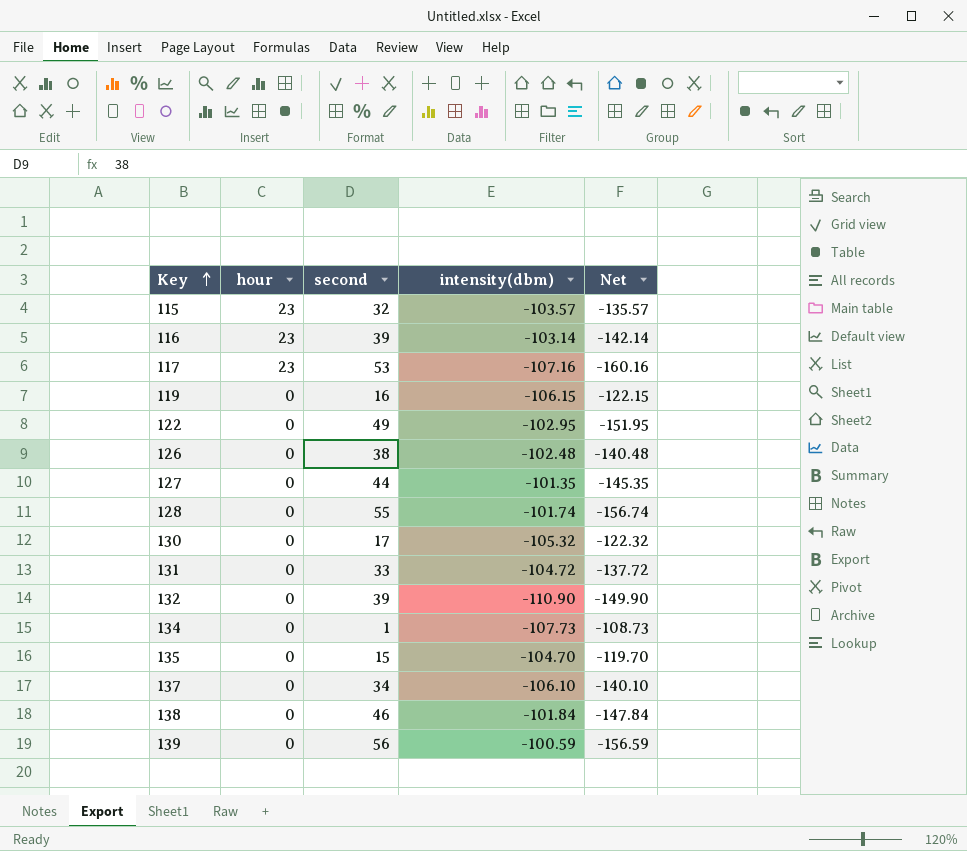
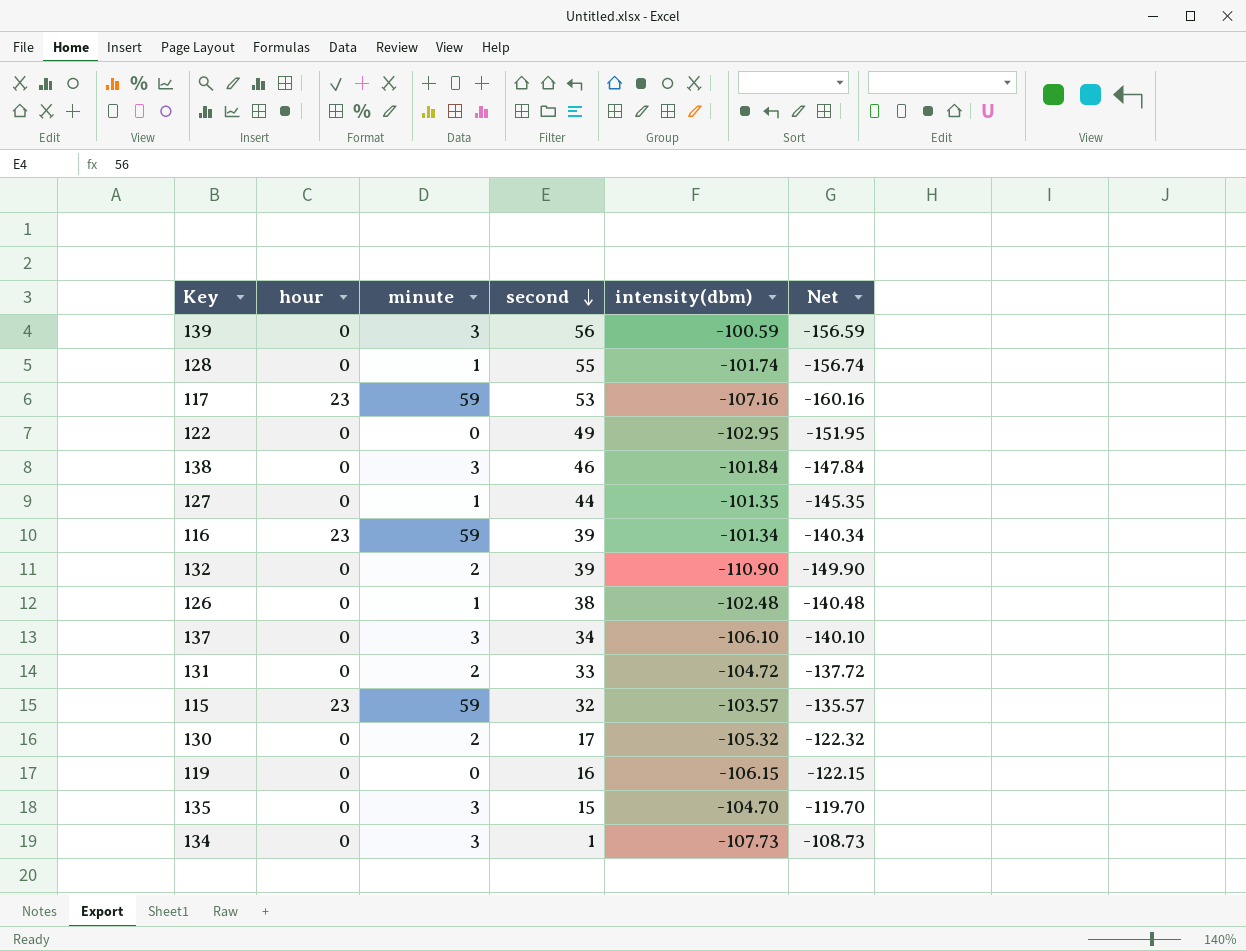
row order: Key ascending -> second descending
column minute | position: none -> 3
116 | intensity(dbm): -103.14 -> -101.34
116 | Net: -142.14 -> -140.34

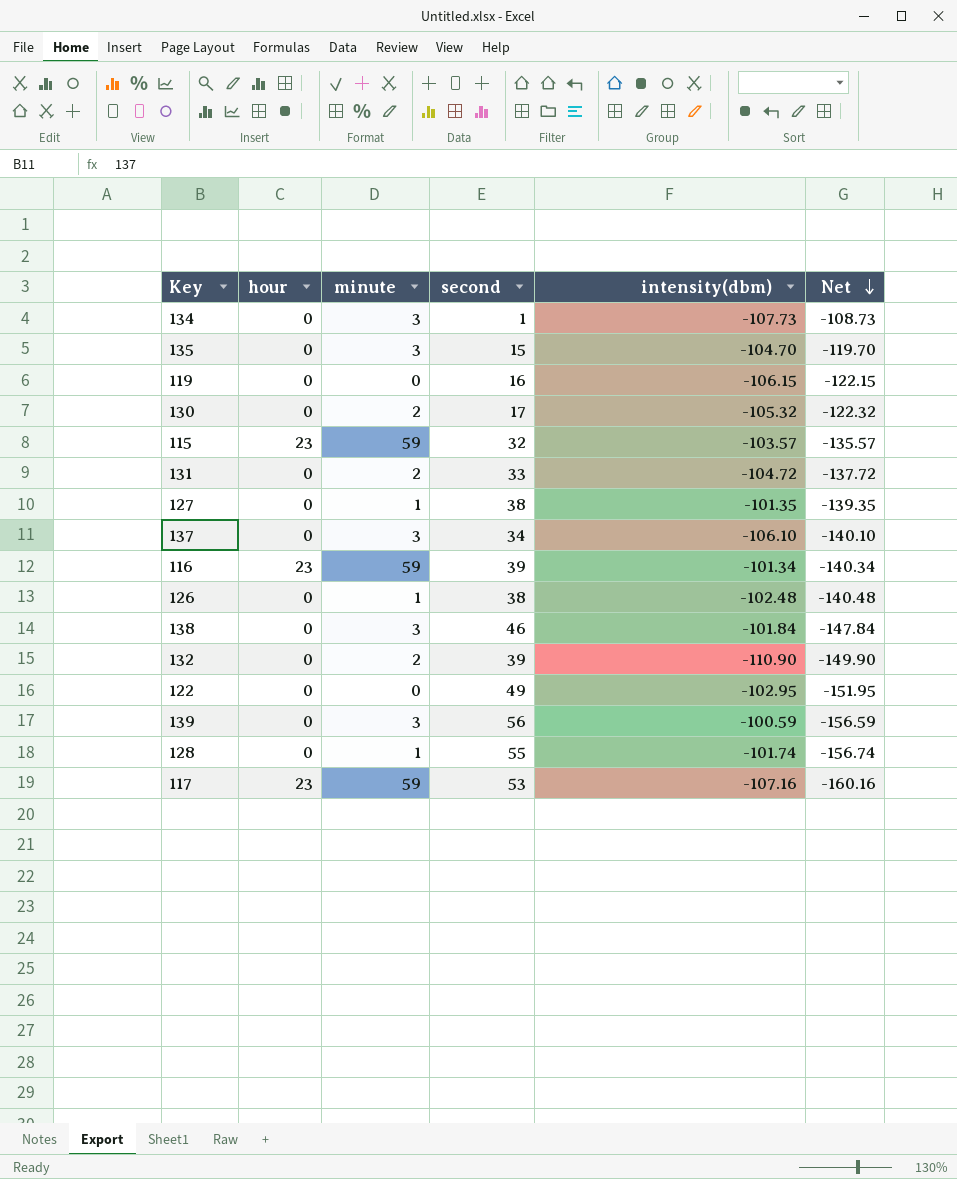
row order: second descending -> Net descending
127 | second: 44 -> 38
127 | Net: -145.35 -> -139.35

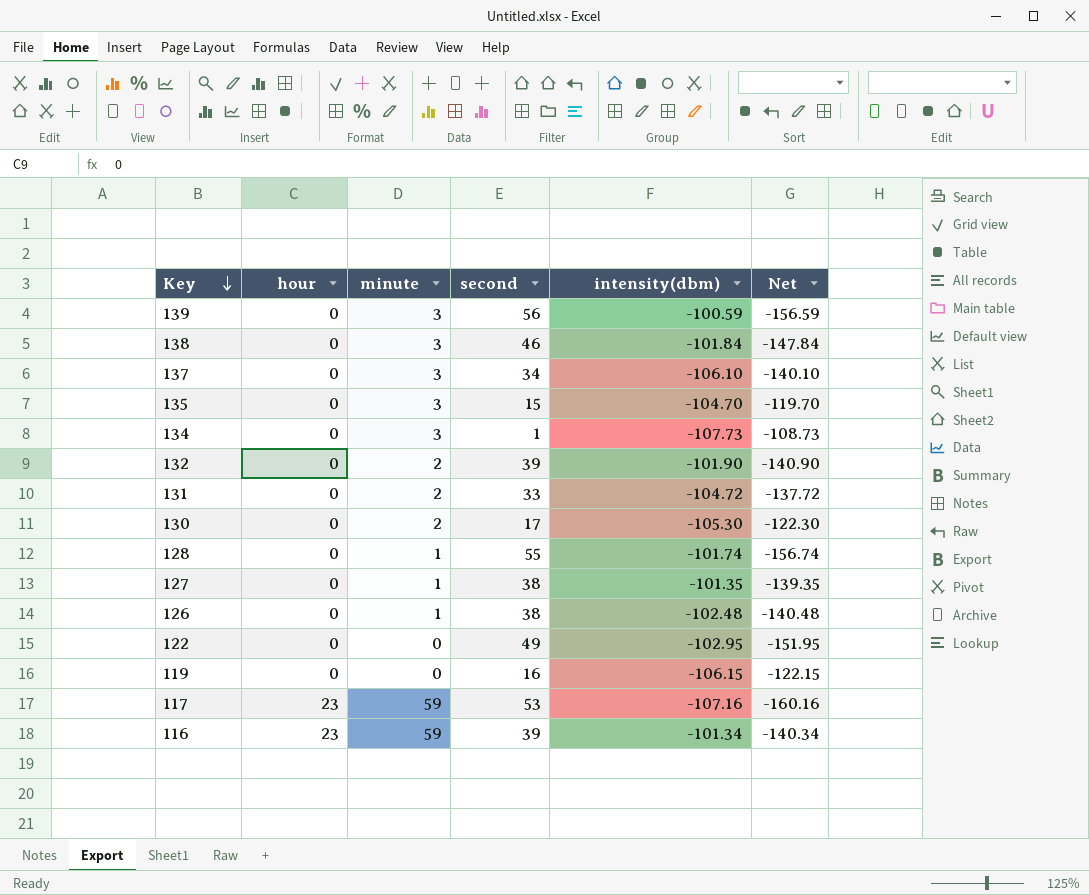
row order: Net descending -> Key descending
row 115: 23 | 59 | 32 | -103.57 | -135.57 -> none
132 | intensity(dbm): -110.90 -> -101.90
132 | Net: -149.90 -> -140.90
130 | intensity(dbm): -105.32 -> -105.30
130 | Net: -122.32 -> -122.30

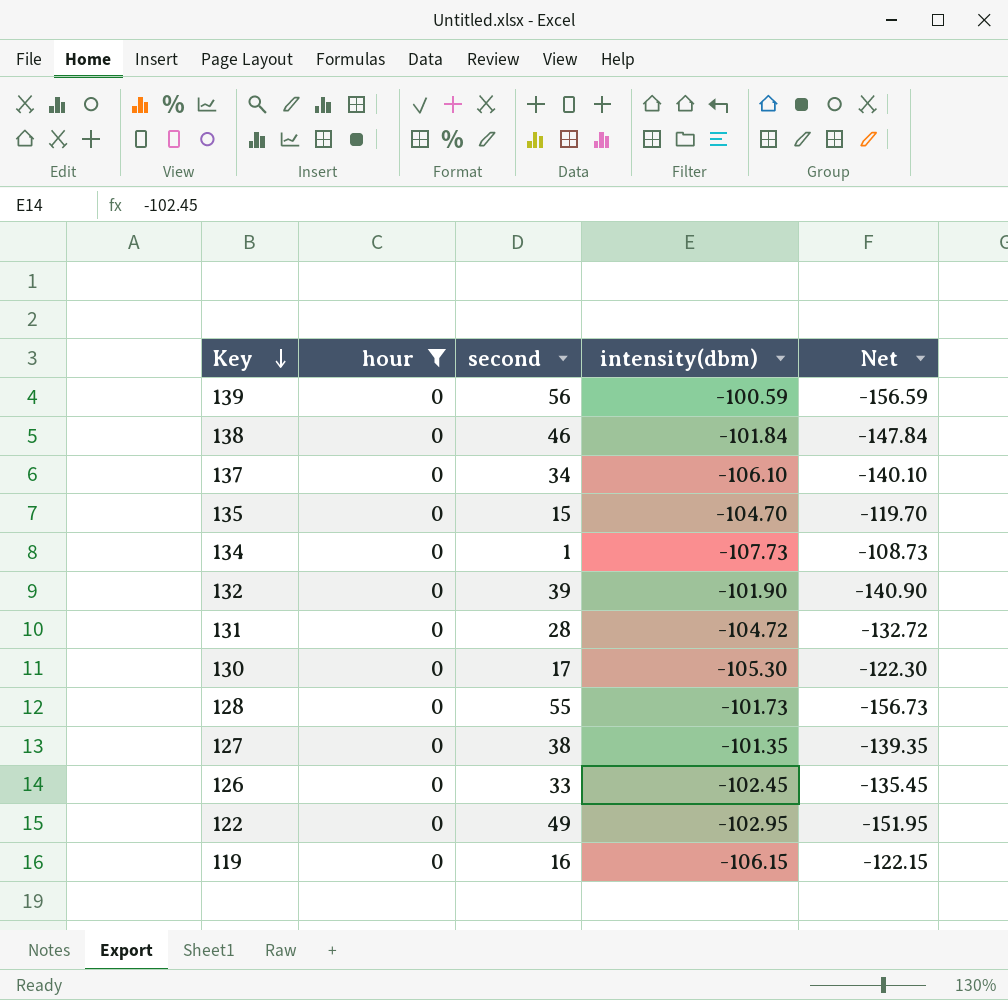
filter: none -> hour = 0
column minute | position: 3 -> none
131 | second: 33 -> 28
131 | Net: -137.72 -> -132.72
128 | intensity(dbm): -101.74 -> -101.73
128 | Net: -156.74 -> -156.73
126 | second: 38 -> 33
126 | intensity(dbm): -102.48 -> -102.45
126 | Net: -140.48 -> -135.45

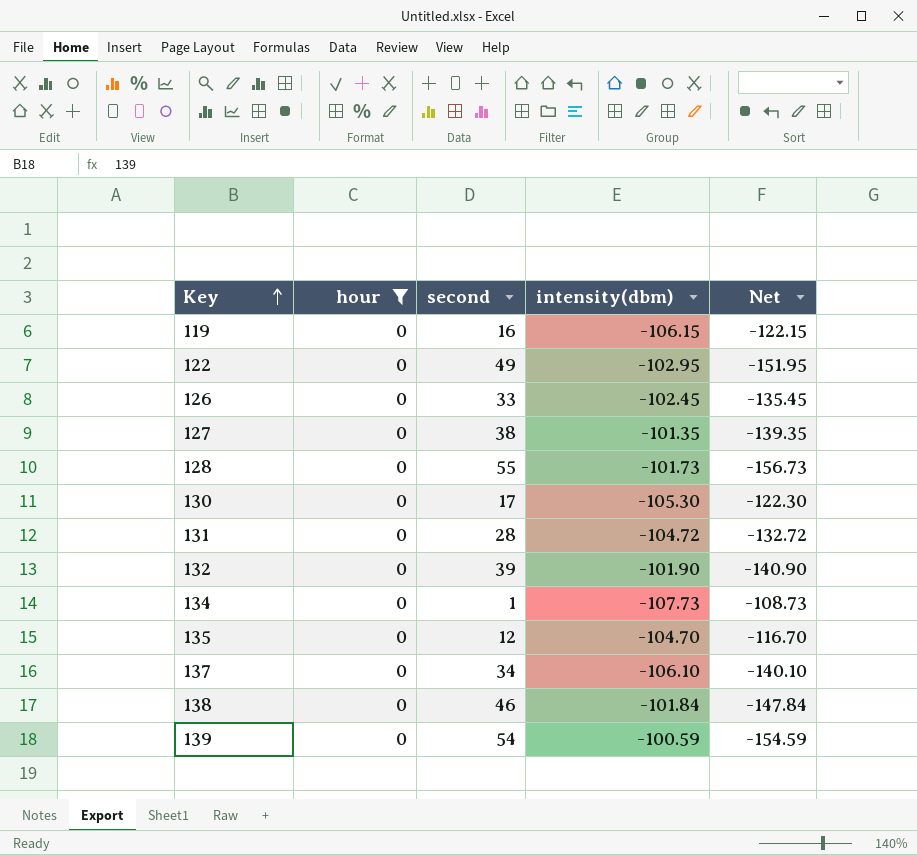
row order: Key descending -> Key ascending
135 | second: 15 -> 12
135 | Net: -119.70 -> -116.70
139 | second: 56 -> 54
139 | Net: -156.59 -> -154.59

